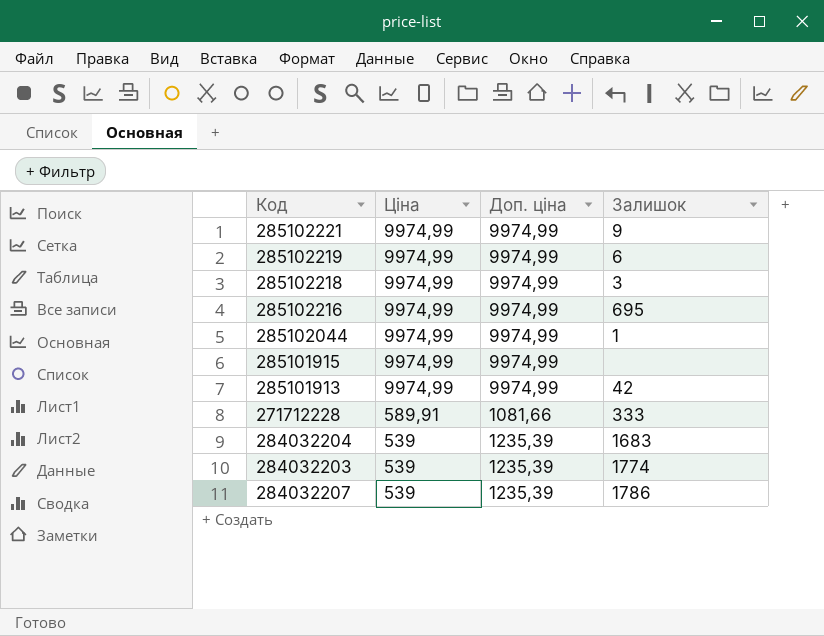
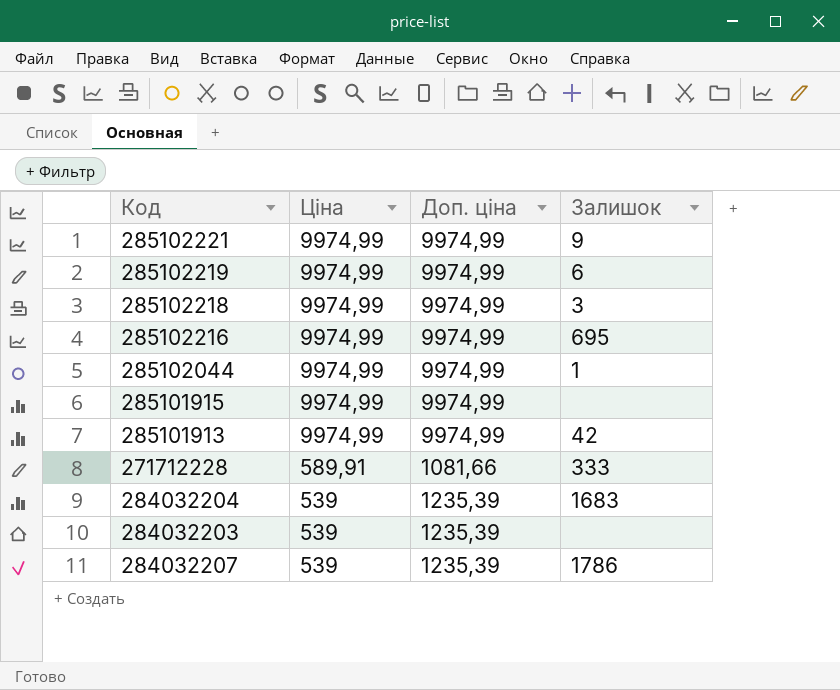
284032203 | Залишок: 1774 -> none

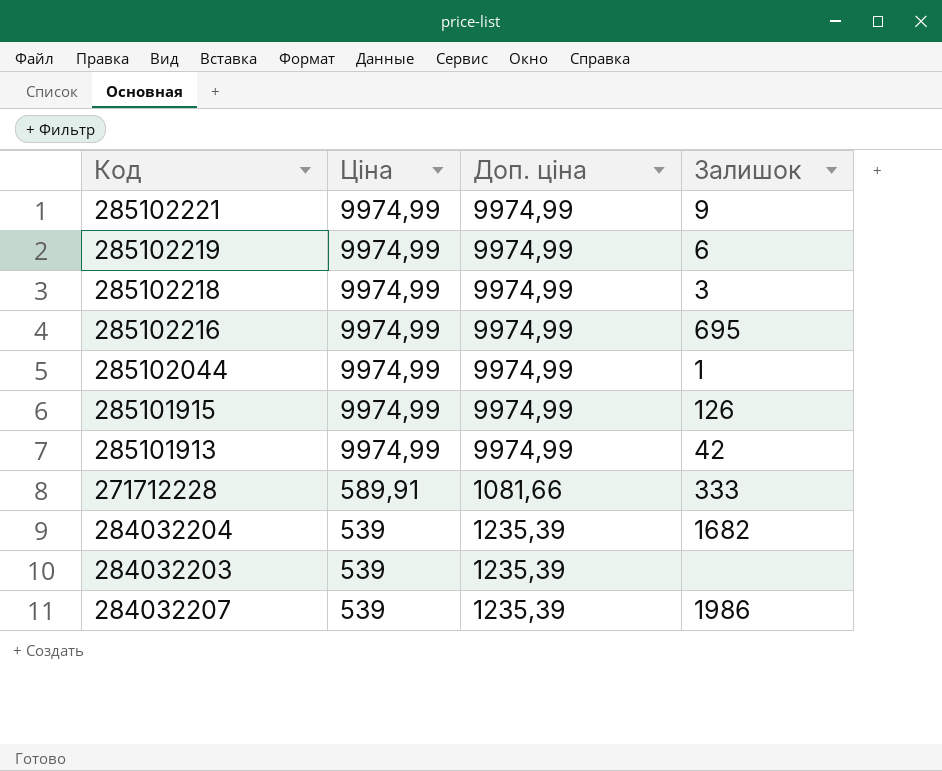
285101915 | Залишок: none -> 126
284032204 | Залишок: 1683 -> 1682
284032207 | Залишок: 1786 -> 1986

